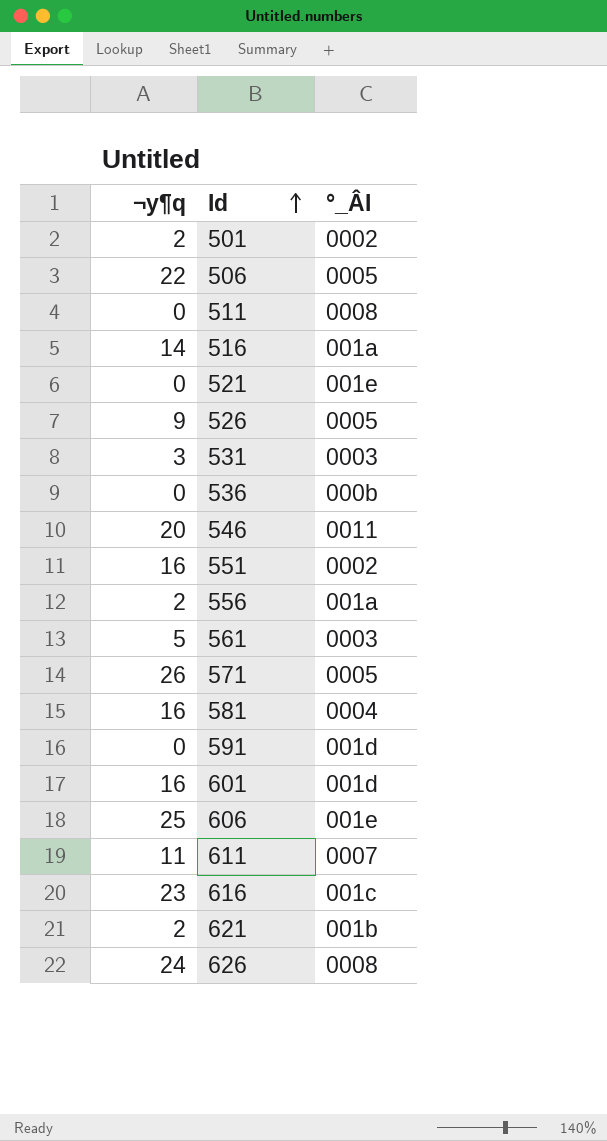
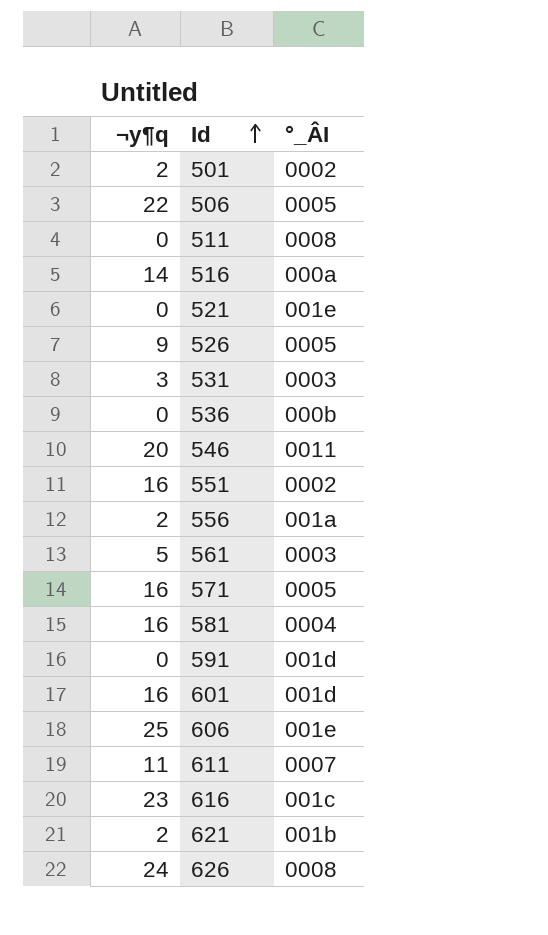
516 | °_ÂI: 001a -> 000a
571 | ¬y¶q: 26 -> 16

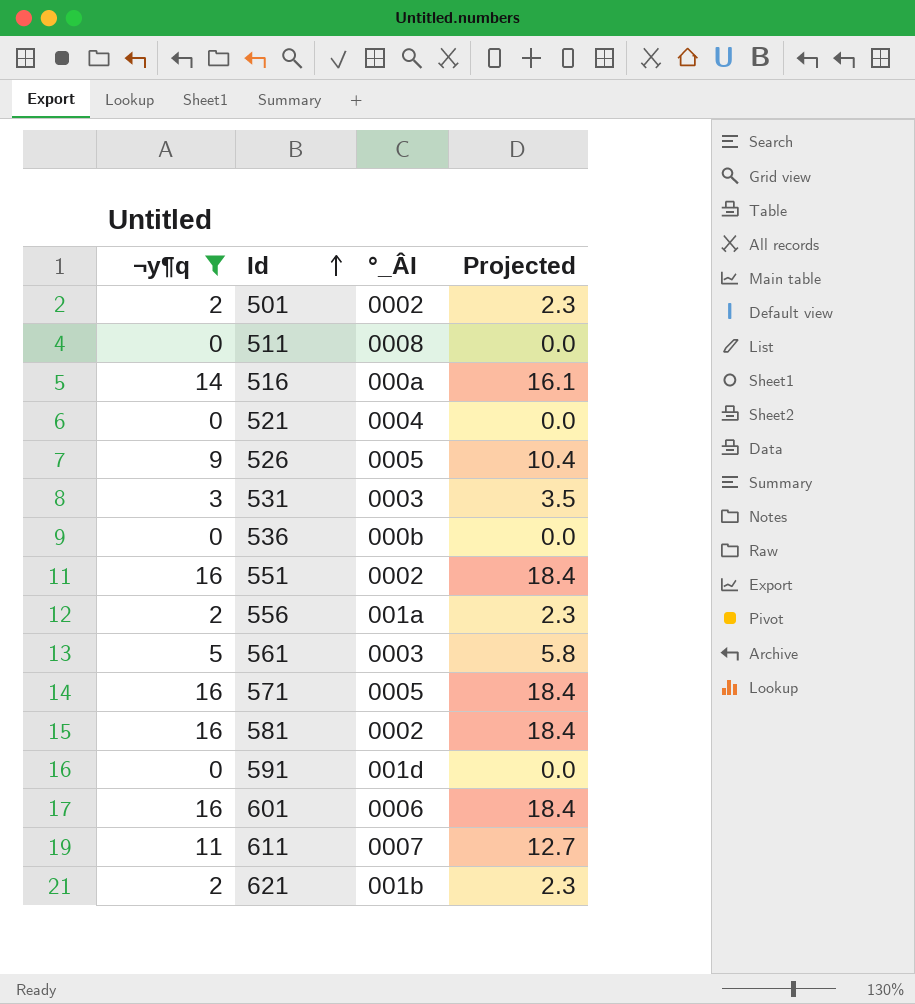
filter: none -> ¬y¶q <= 16
column Projected | formula: none -> [¬y¶q] * 1.15
521 | °_ÂI: 001e -> 0004
581 | °_ÂI: 0004 -> 0002
601 | °_ÂI: 001d -> 0006

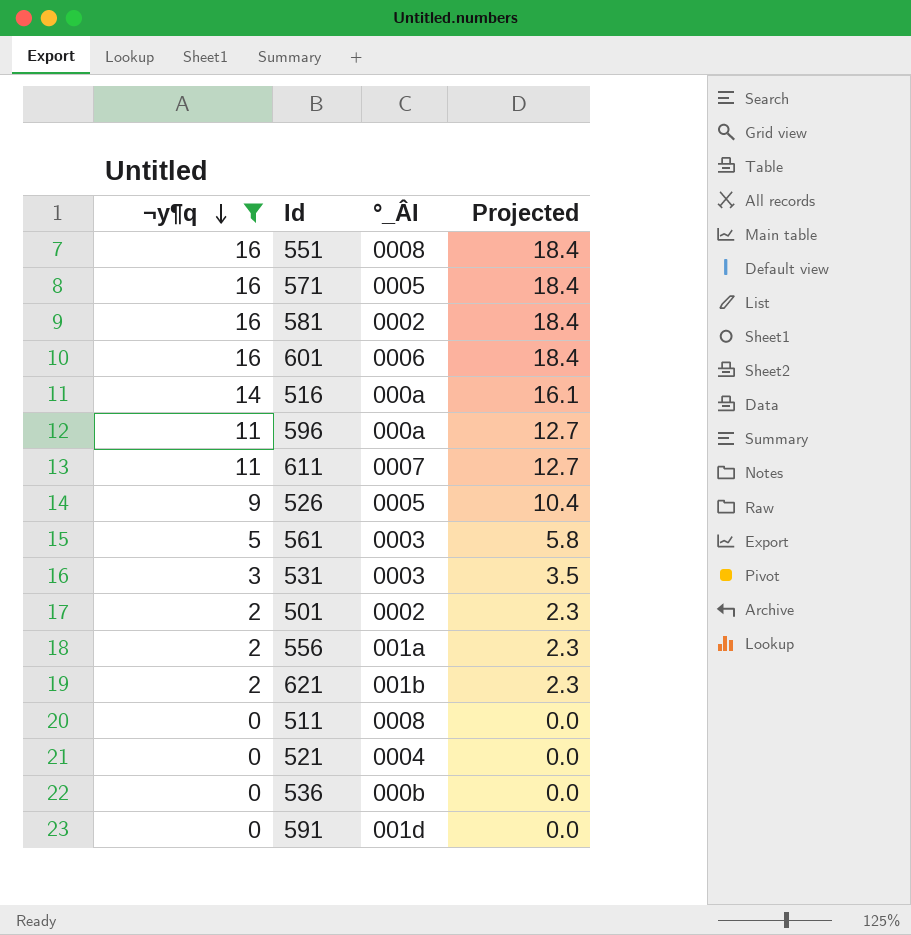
row order: Id ascending -> ¬y¶q descending
551 | °_ÂI: 0002 -> 0008
row 596: none -> 11 | 000a | 12.7

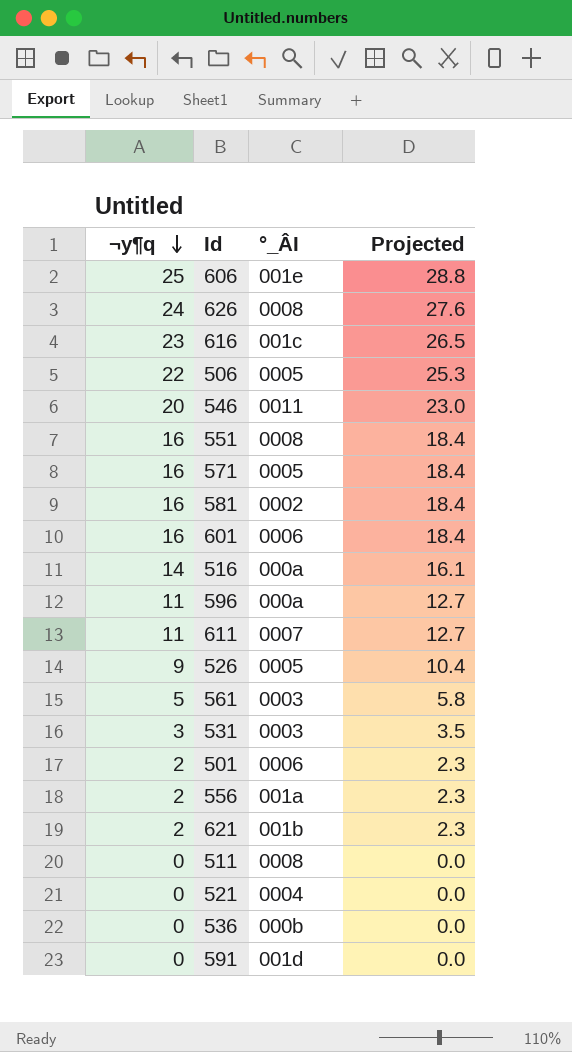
filter: ¬y¶q <= 16 -> none
501 | °_ÂI: 0002 -> 0006

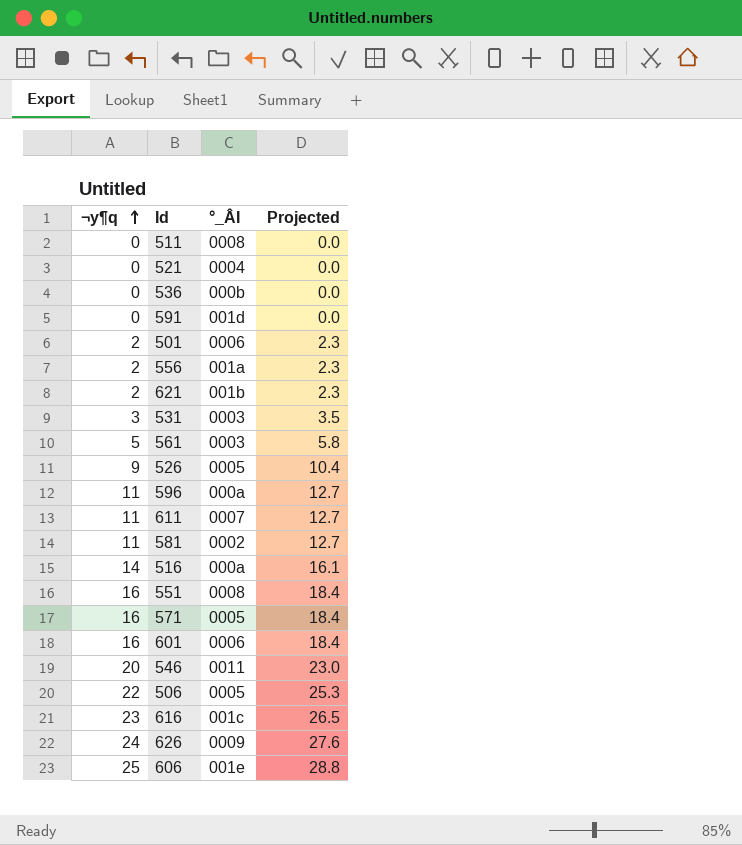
row order: ¬y¶q descending -> ¬y¶q ascending
581 | ¬y¶q: 16 -> 11
581 | Projected: 18.4 -> 12.7
626 | °_ÂI: 0008 -> 0009

